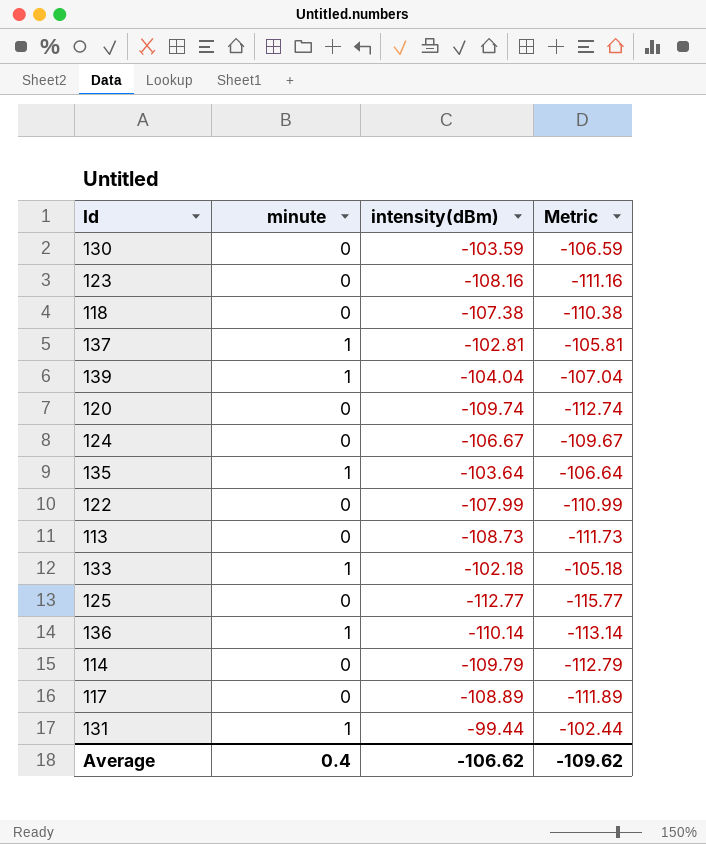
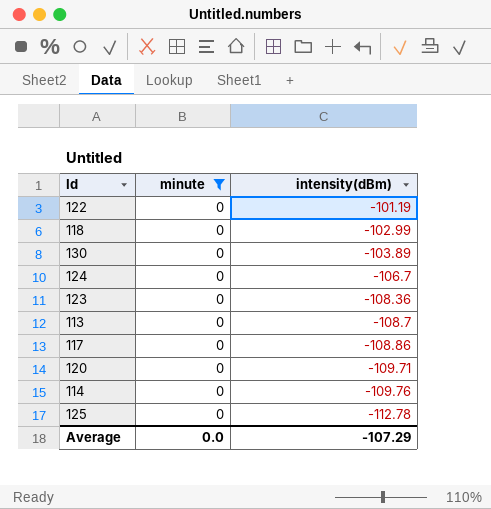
filter: none -> minute = 0
row order: none -> intensity(dBm) descending
column Metric | formula: [intensity(dBm)] - 3 -> none
122 | intensity(dBm): -107.99 -> -101.19
118 | intensity(dBm): -107.38 -> -102.99
130 | intensity(dBm): -103.59 -> -103.89
124 | intensity(dBm): -106.67 -> -106.7
123 | intensity(dBm): -108.16 -> -108.36
113 | intensity(dBm): -108.73 -> -108.7
117 | intensity(dBm): -108.89 -> -108.86
120 | intensity(dBm): -109.74 -> -109.71
114 | intensity(dBm): -109.79 -> -109.76
125 | intensity(dBm): -112.77 -> -112.78
Average | minute: 0.4 -> 0.0
Average | intensity(dBm): -106.62 -> -107.29

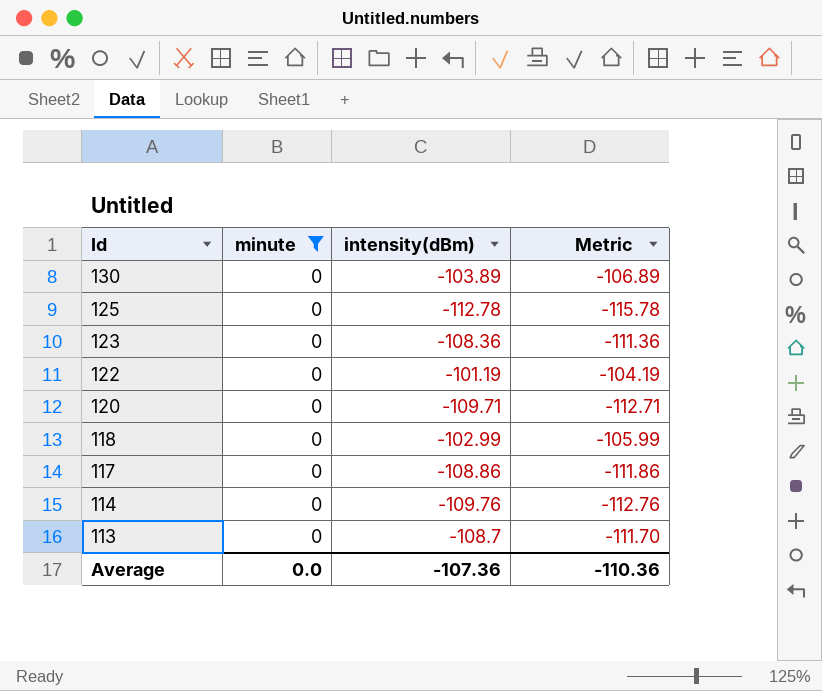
row order: intensity(dBm) descending -> Id descending
column Metric | formula: none -> [intensity(dBm)] - 3
row 124: 0 | -106.7 -> none
Average | intensity(dBm): -107.29 -> -107.36

